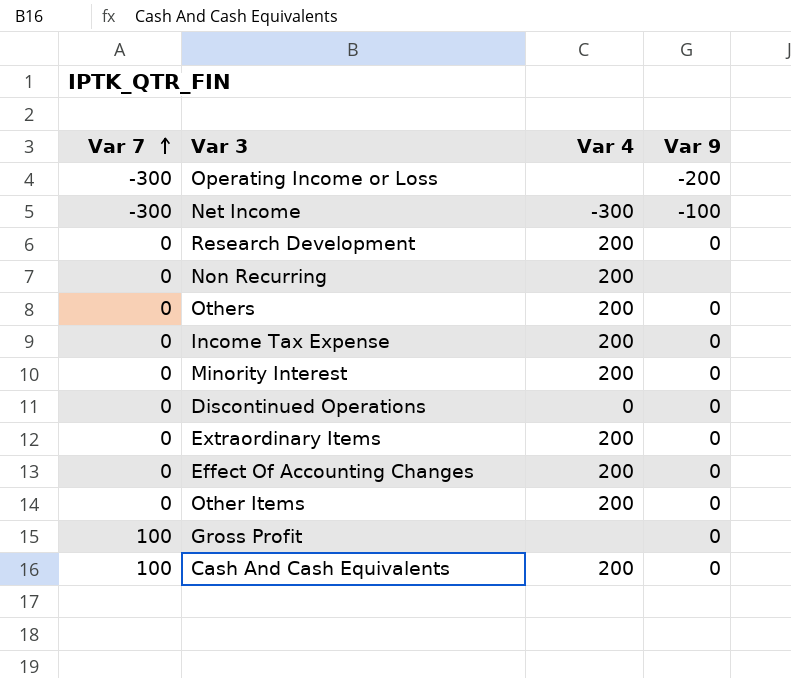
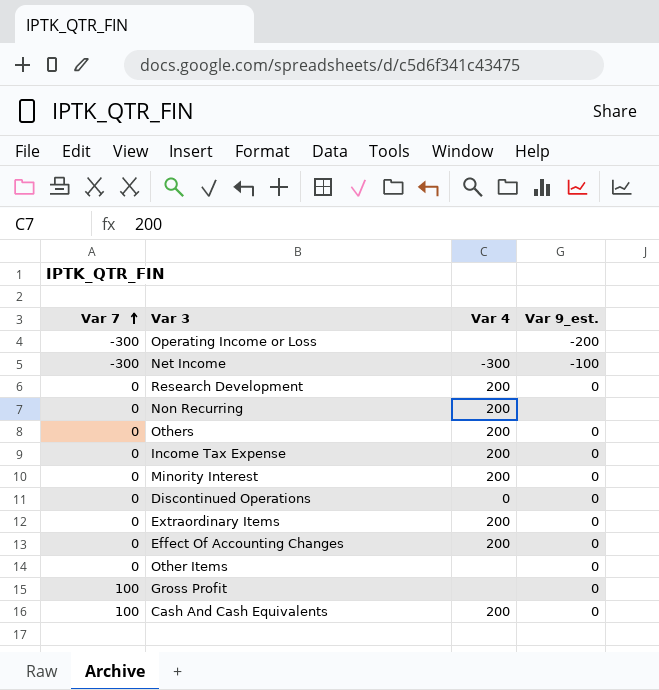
column name: Var 9 -> Var 9_est.
Other Items | Var 4: 200 -> none

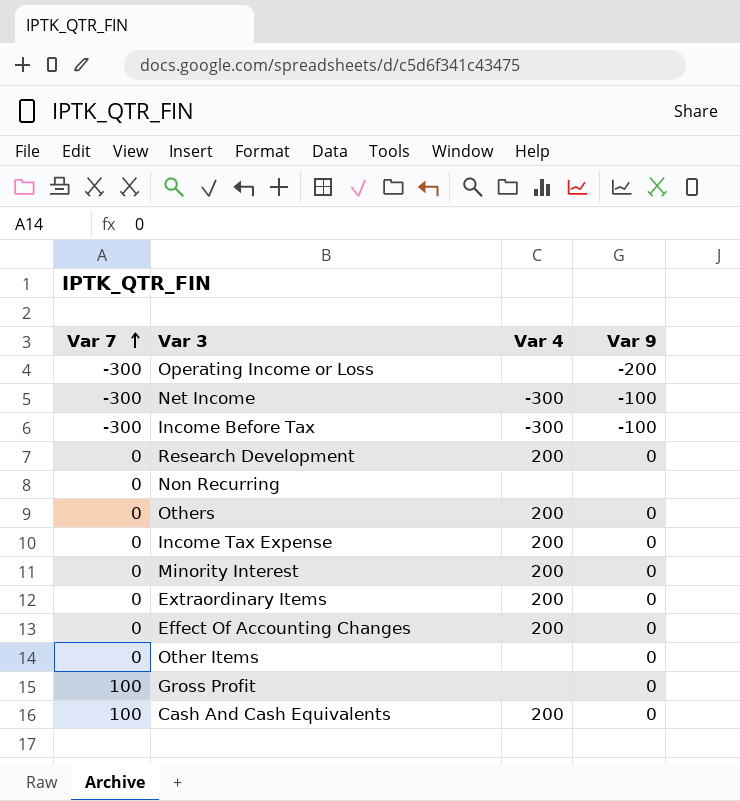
column name: Var 9_est. -> Var 9
row Discontinued Operations: 0 | 0 | 0 -> none
row Income Before Tax: none -> -300 | -300 | -100
Non Recurring | Var 4: 200 -> none

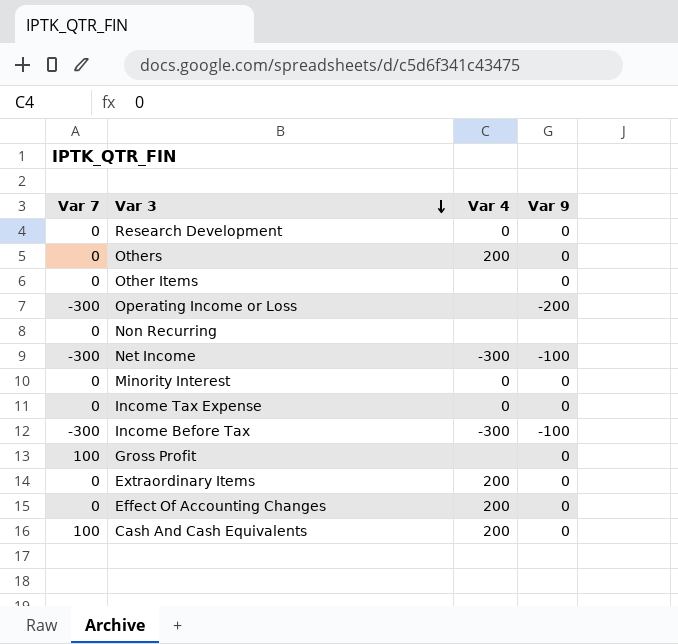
row order: Var 7 ascending -> Var 3 descending
Research Development | Var 4: 200 -> 0
Minority Interest | Var 4: 200 -> 0
Income Tax Expense | Var 4: 200 -> 0

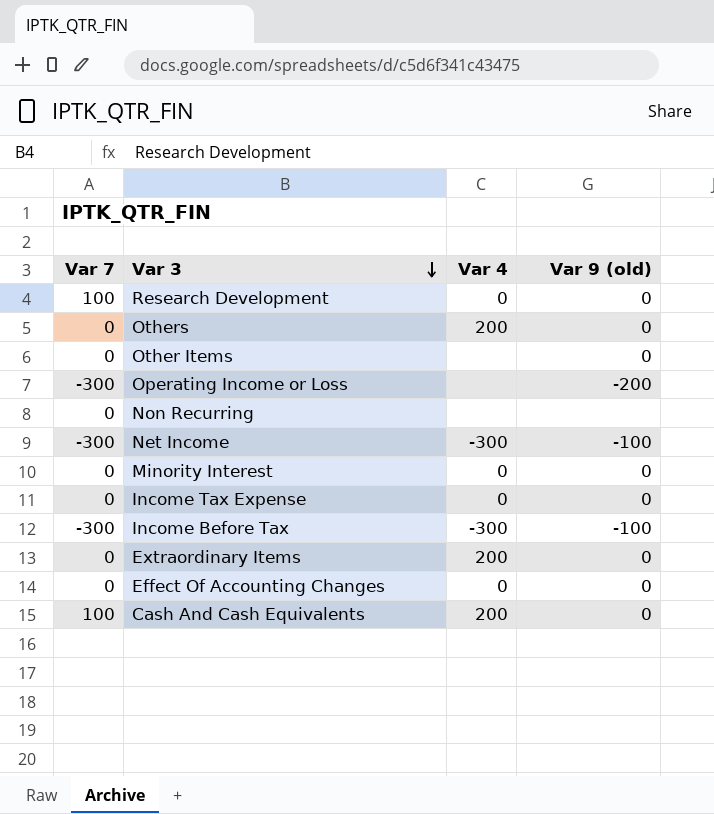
column name: Var 9 -> Var 9 (old)
row Gross Profit: 100 | none | 0 -> none
Research Development | Var 7: 0 -> 100
Effect Of Accounting Changes | Var 4: 200 -> 0

